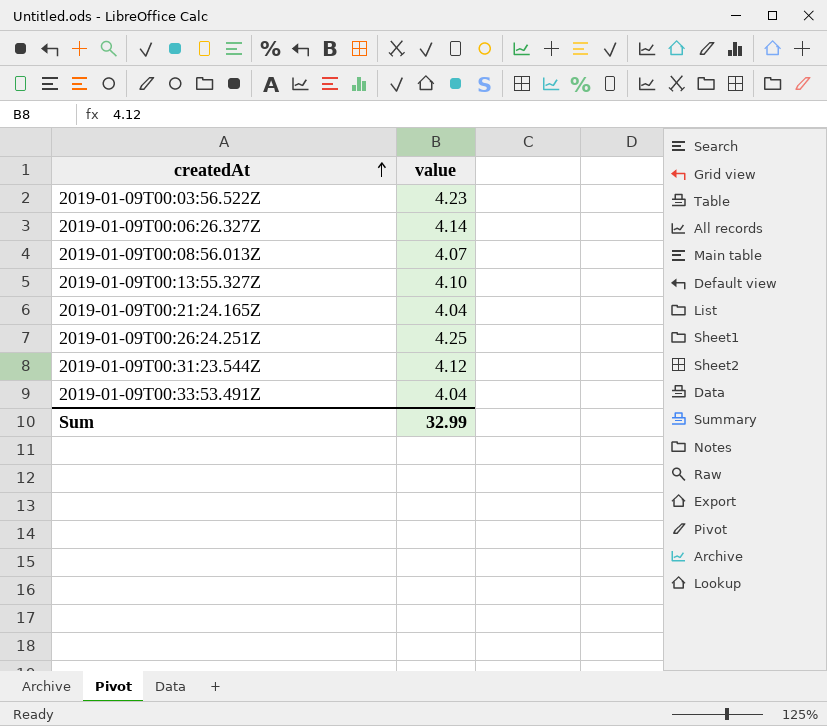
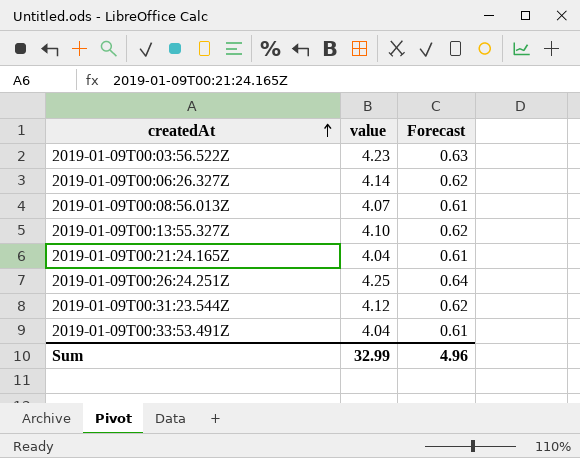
column Forecast | formula: none -> [value] * 0.15

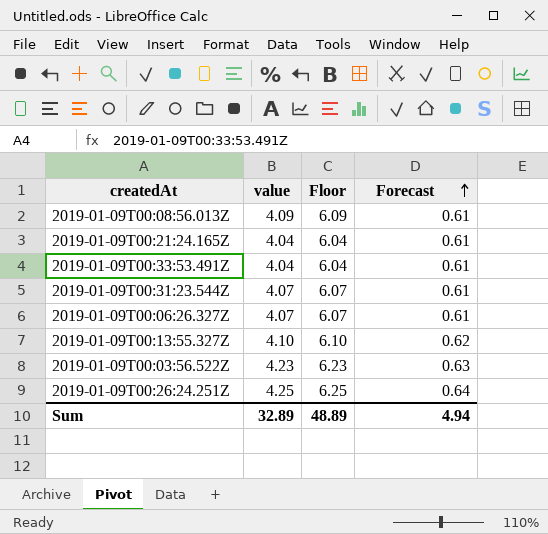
row order: createdAt ascending -> Forecast ascending
column Floor | formula: none -> [value] + 2
2019-01-09T00:08:56.013Z | value: 4.07 -> 4.09
2019-01-09T00:31:23.544Z | value: 4.12 -> 4.07
2019-01-09T00:31:23.544Z | Forecast: 0.62 -> 0.61
2019-01-09T00:06:26.327Z | value: 4.14 -> 4.07
2019-01-09T00:06:26.327Z | Forecast: 0.62 -> 0.61
Sum | value: 32.99 -> 32.89
Sum | Forecast: 4.96 -> 4.94

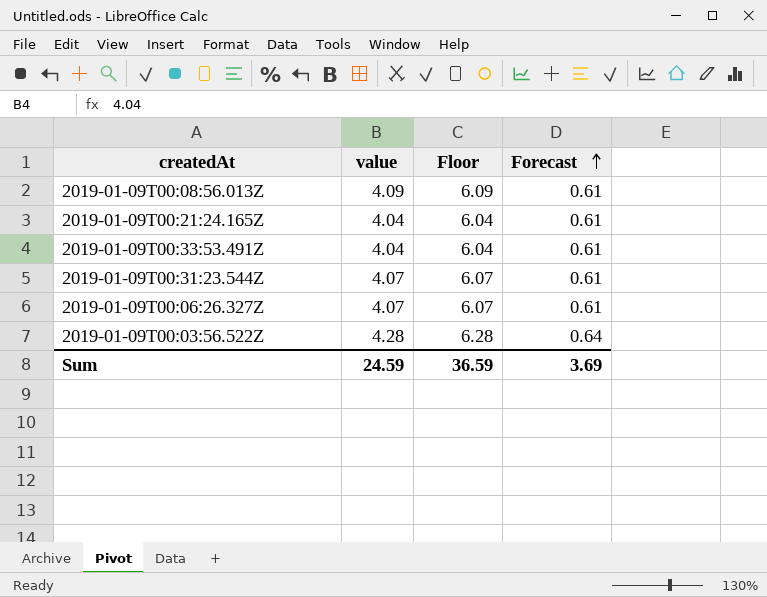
row 2019-01-09T00:13:55.327Z: 4.10 | 6.10 | 0.62 -> none
row 2019-01-09T00:26:24.251Z: 4.25 | 6.25 | 0.64 -> none
2019-01-09T00:03:56.522Z | value: 4.23 -> 4.28
2019-01-09T00:03:56.522Z | Floor: 6.23 -> 6.28
2019-01-09T00:03:56.522Z | Forecast: 0.63 -> 0.64
Sum | value: 32.89 -> 24.59
Sum | Floor: 48.89 -> 36.59
Sum | Forecast: 4.94 -> 3.69

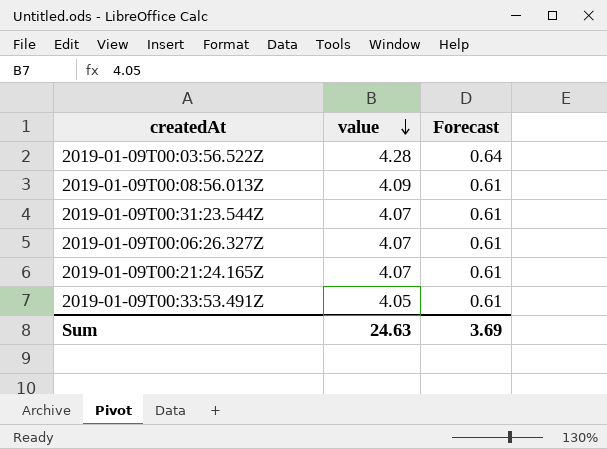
row order: Forecast ascending -> value descending
column Floor | formula: [value] + 2 -> none
2019-01-09T00:21:24.165Z | value: 4.04 -> 4.07
2019-01-09T00:33:53.491Z | value: 4.04 -> 4.05
Sum | value: 24.59 -> 24.63

